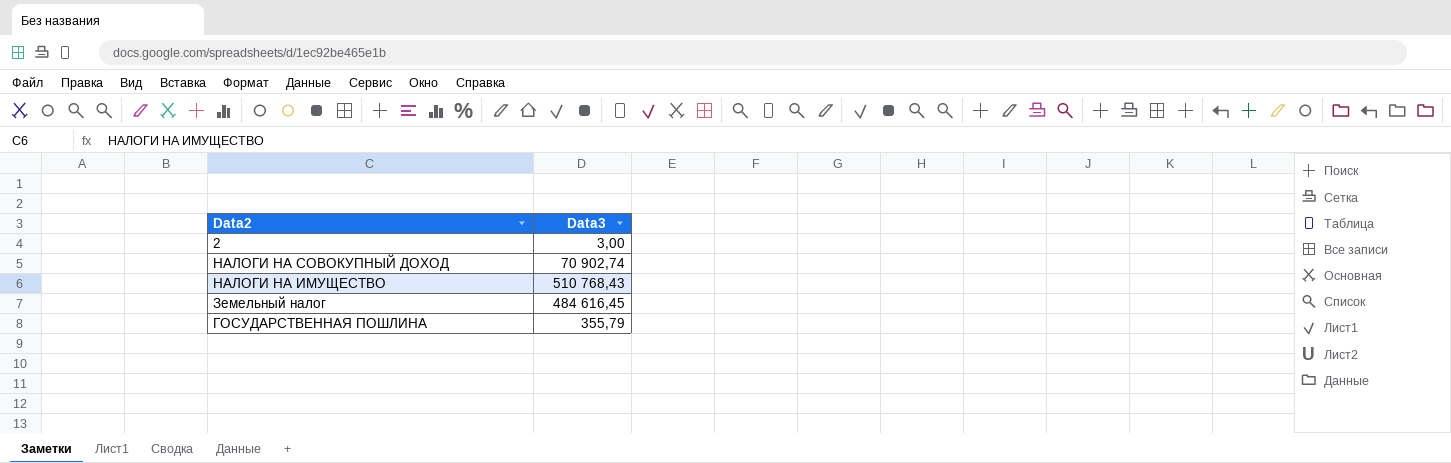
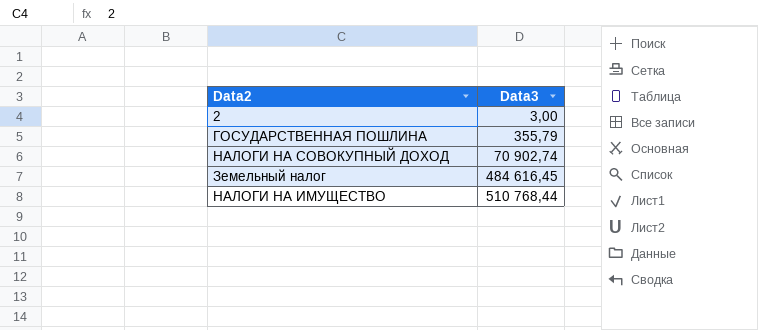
row order: none -> Data3 ascending
НАЛОГИ НА ИМУЩЕСТВО | Data3: 510 768,43 -> 510 768,44

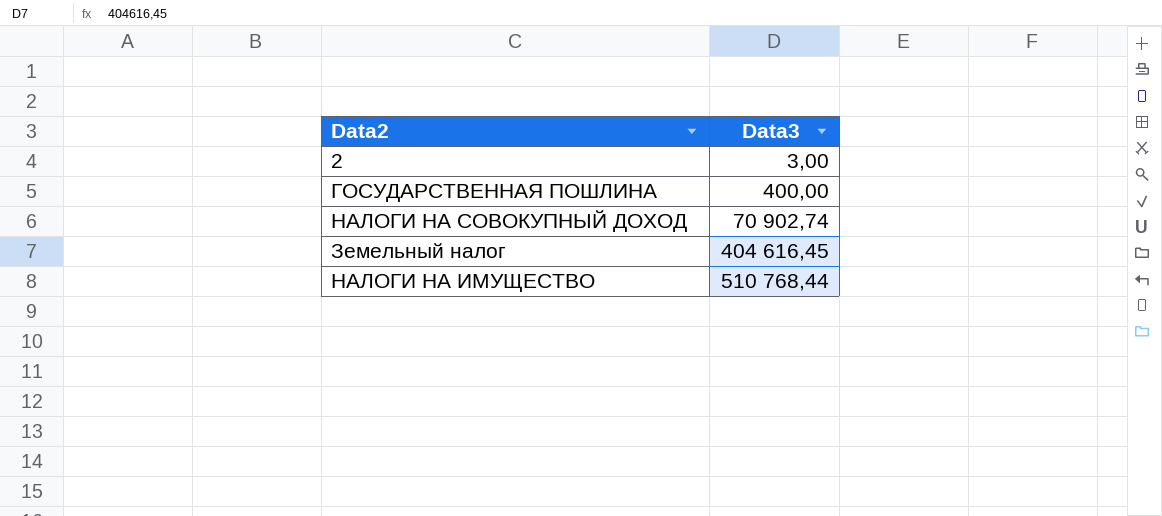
ГОСУДАРСТВЕННАЯ ПОШЛИНА | Data3: 355,79 -> 400,00
Земельный налог | Data3: 484 616,45 -> 404 616,45

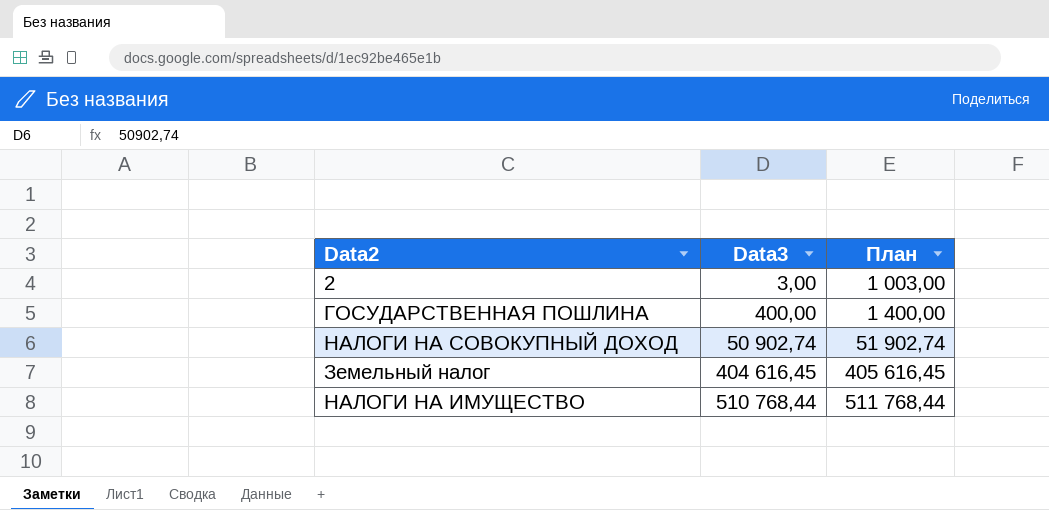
column План | formula: none -> [Data3] + 1000
НАЛОГИ НА СОВОКУПНЫЙ ДОХОД | Data3: 70 902,74 -> 50 902,74

